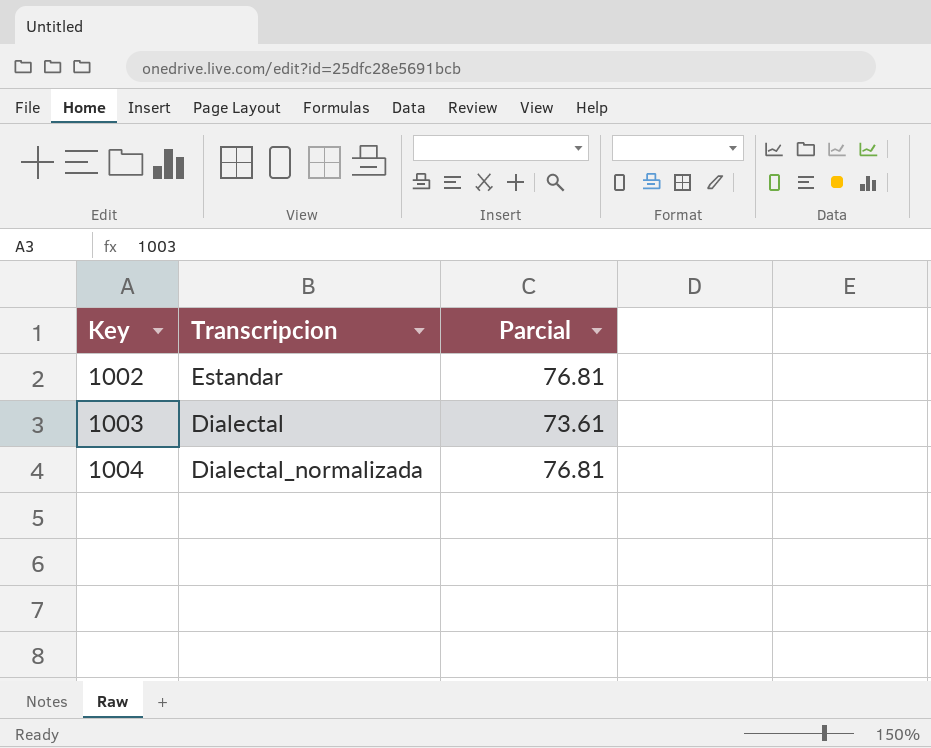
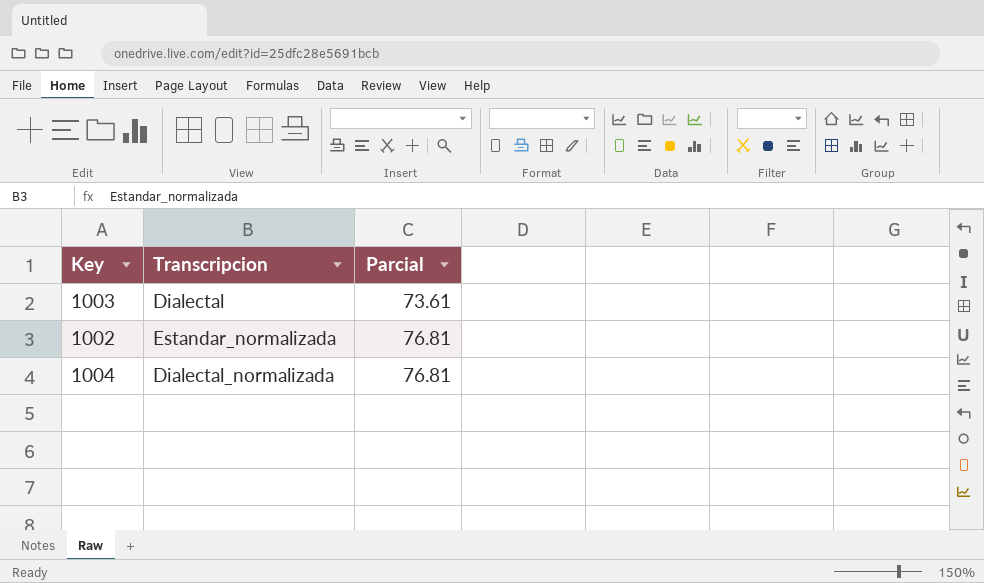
row order: Key ascending -> Parcial ascending
1002 | Transcripcion: Estandar -> Estandar_normalizada

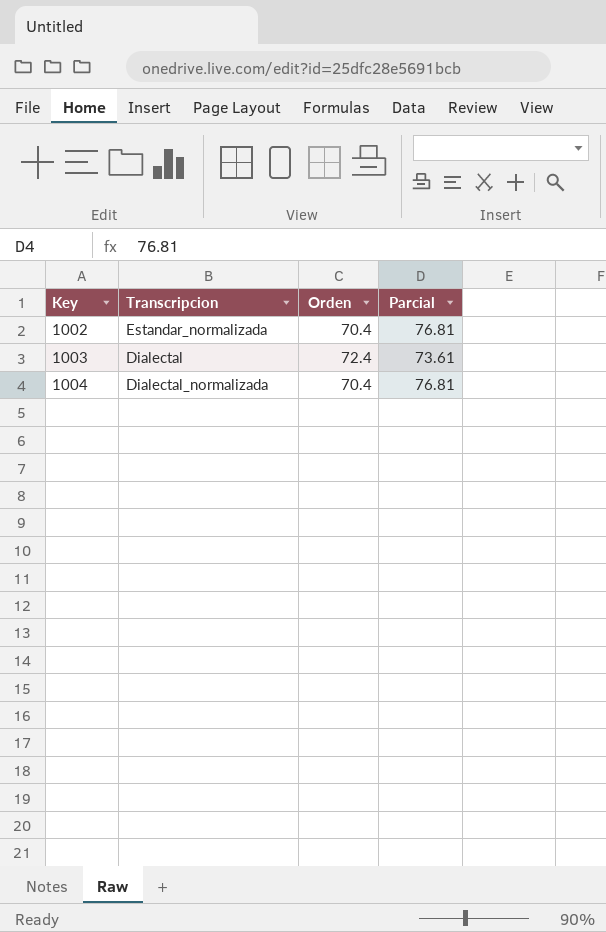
row order: Parcial ascending -> Key ascending
column Orden | position: none -> 3

